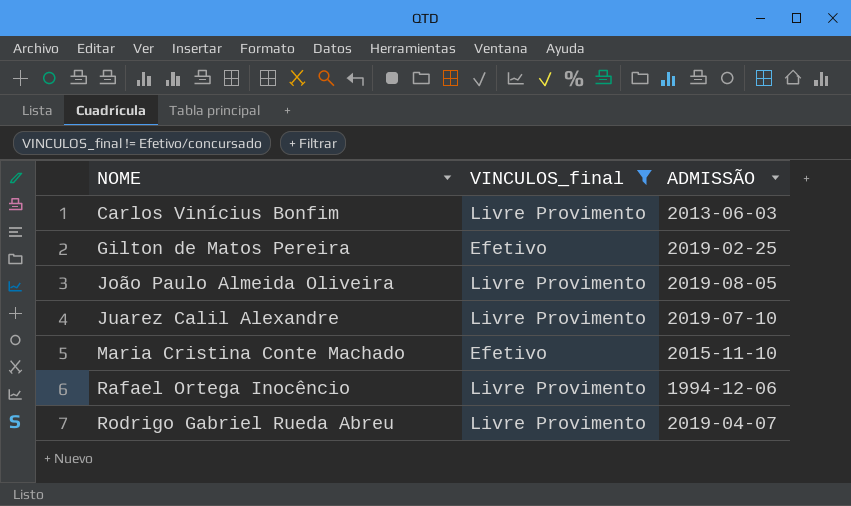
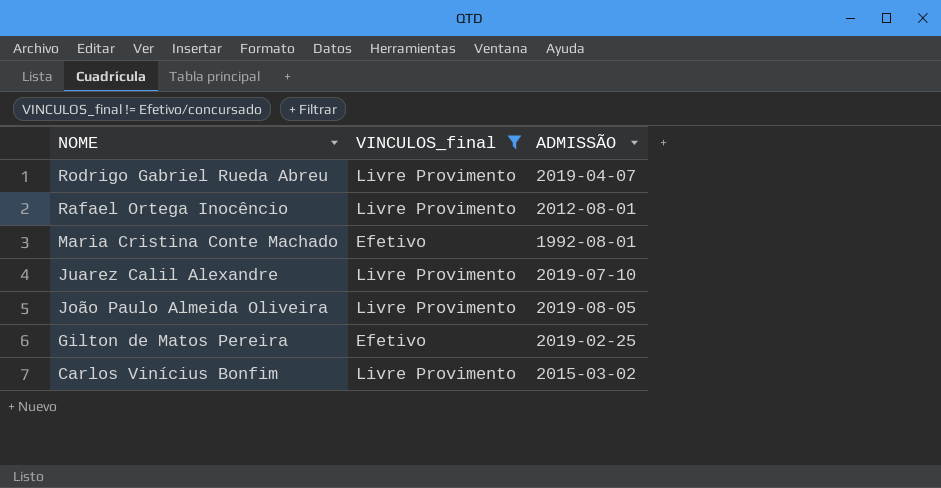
row order: NOME ascending -> NOME descending
Rafael Ortega Inocêncio | ADMISSÃO: 1994-12-06 -> 2012-08-01
Maria Cristina Conte Machado | ADMISSÃO: 2015-11-10 -> 1992-08-01
Carlos Vinícius Bonfim | ADMISSÃO: 2013-06-03 -> 2015-03-02

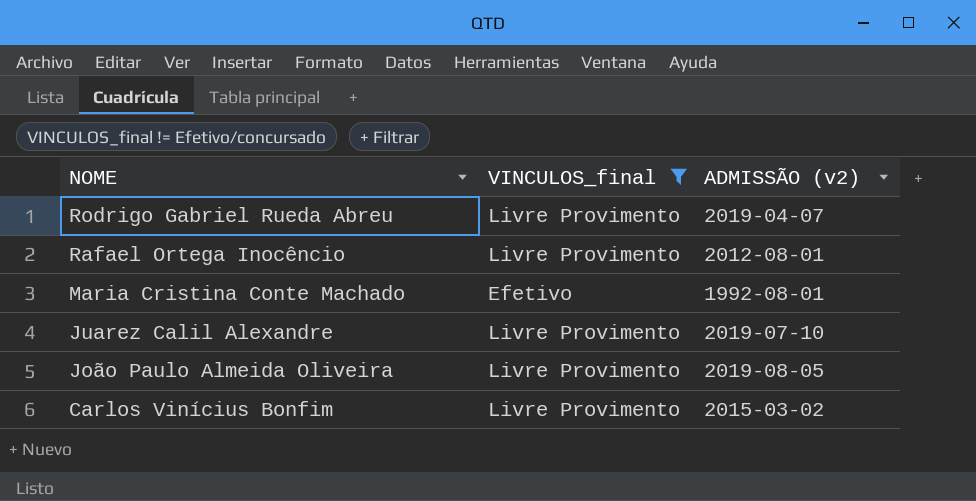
column name: ADMISSÃO -> ADMISSÃO (v2)
row Gilton de Matos Pereira: Efetivo | 2019-02-25 -> none

